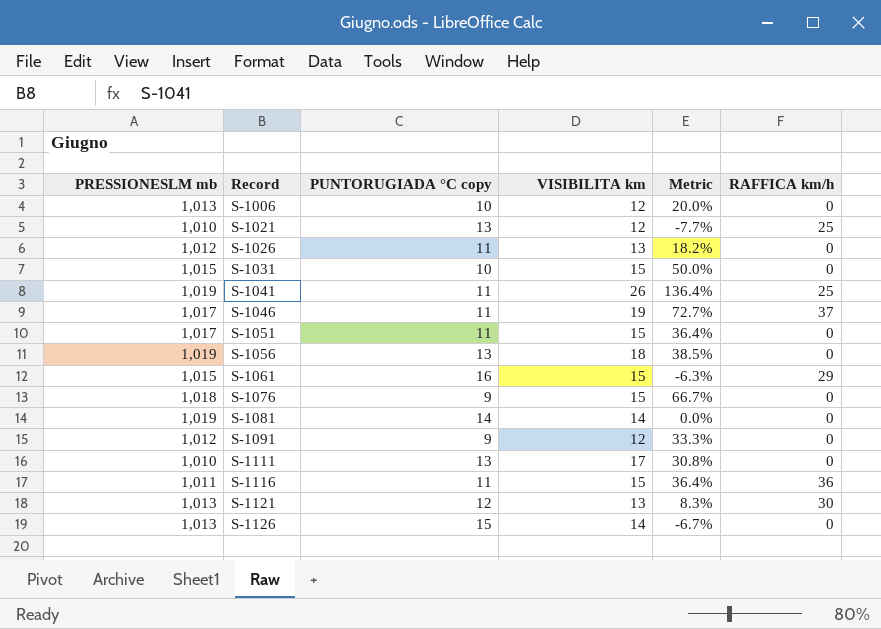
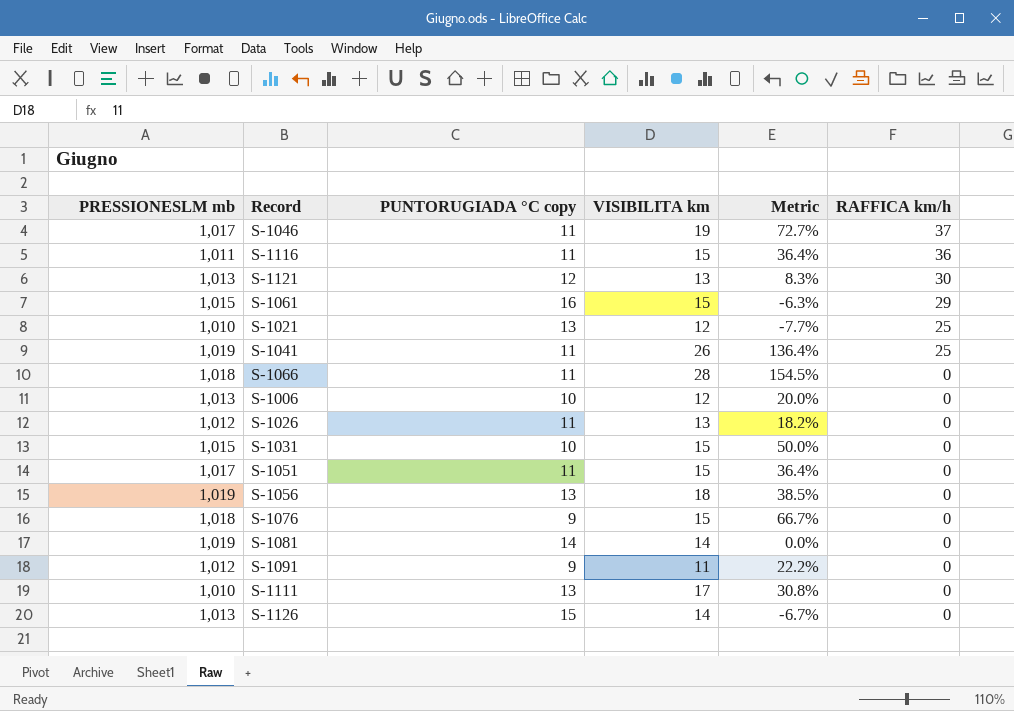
row order: Record ascending -> RAFFICA km/h descending
row S-1066: none -> 1,018 | 11 | 28 | 154.5% | 0
S-1091 | VISIBILITA km: 12 -> 11
S-1091 | Metric: 33.3% -> 22.2%

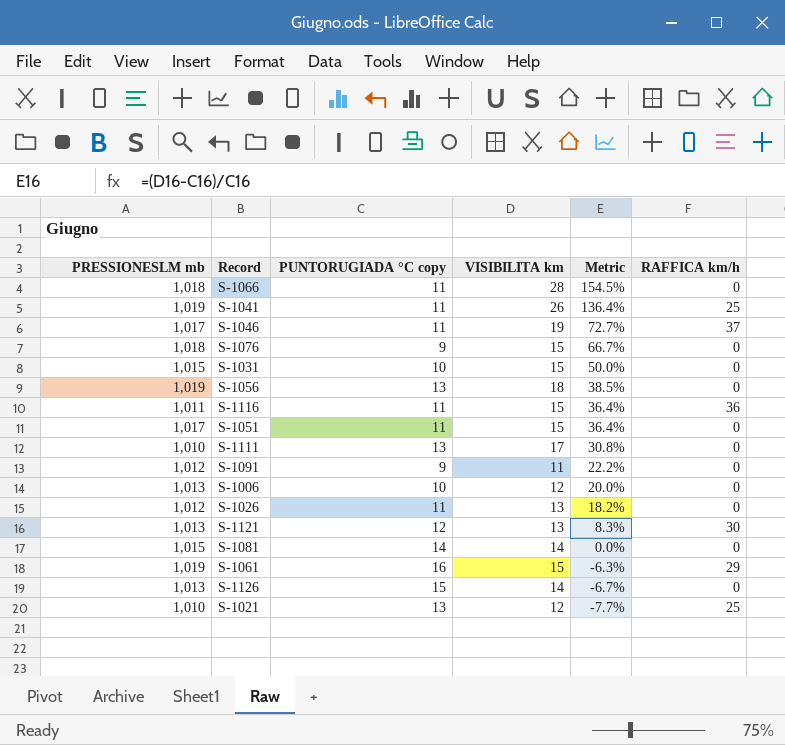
row order: RAFFICA km/h descending -> Metric descending
S-1081 | PRESSIONESLM mb: 1,019 -> 1,015
S-1061 | PRESSIONESLM mb: 1,015 -> 1,019

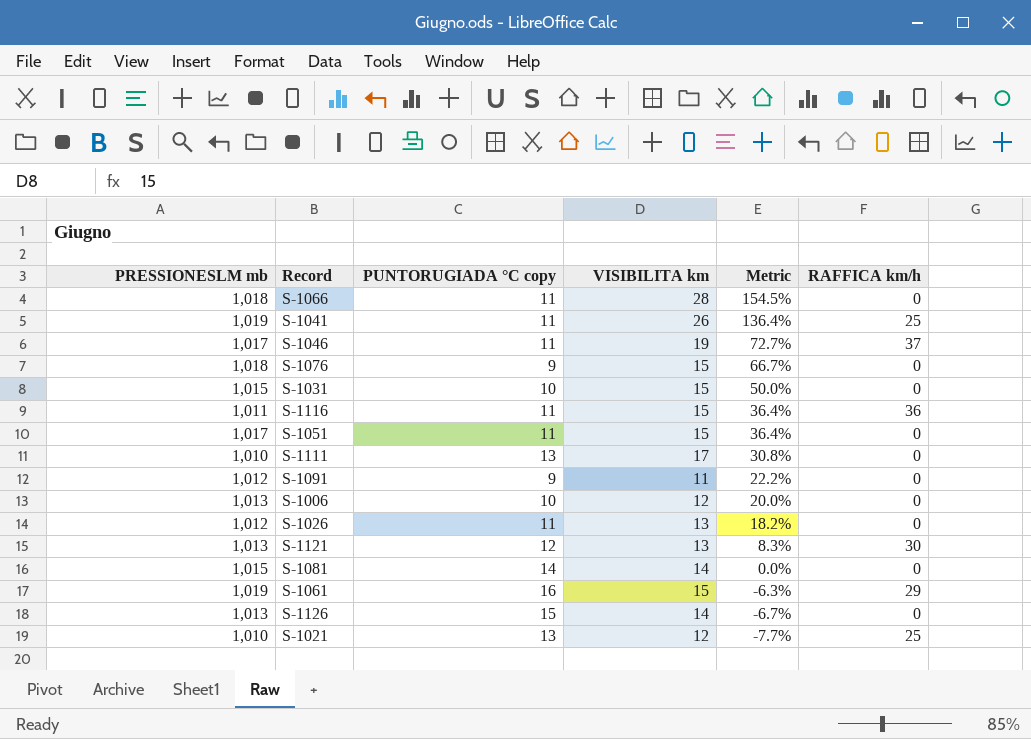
row S-1056: 1,019 | 13 | 18 | 38.5% | 0 -> none

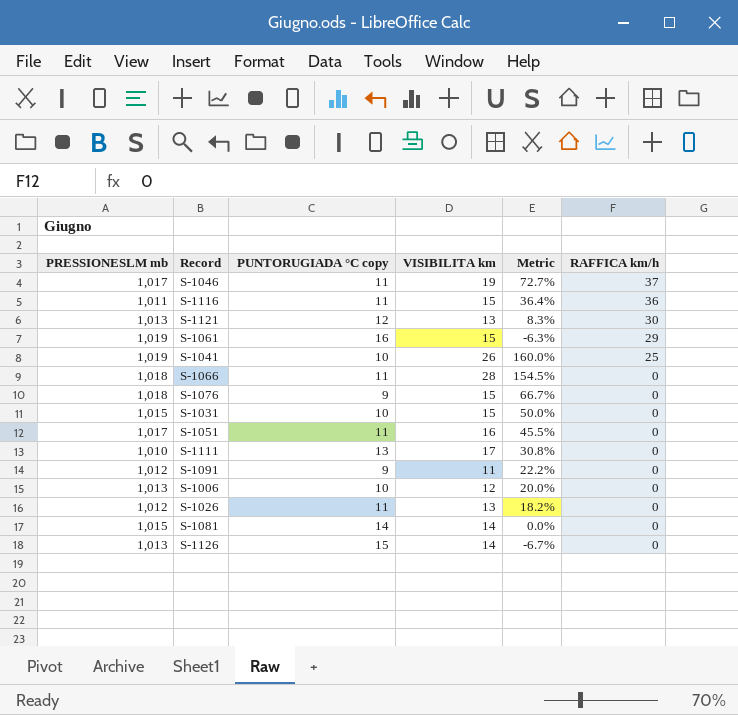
row order: Metric descending -> RAFFICA km/h descending
row S-1021: 1,010 | 13 | 12 | -7.7% | 25 -> none
S-1041 | PUNTORUGIADA °C copy: 11 -> 10
S-1041 | Metric: 136.4% -> 160.0%
S-1051 | VISIBILITA km: 15 -> 16
S-1051 | Metric: 36.4% -> 45.5%

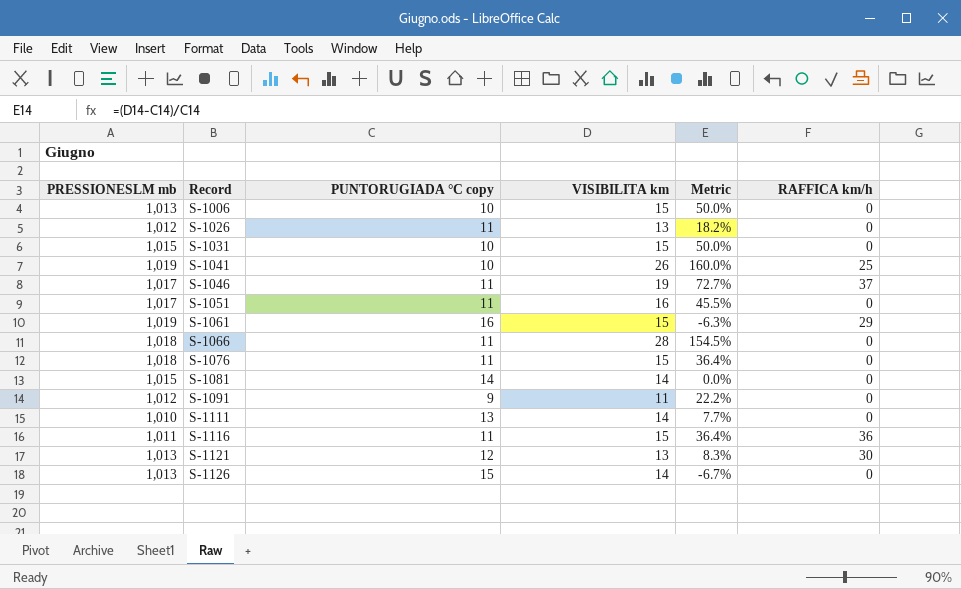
row order: RAFFICA km/h descending -> Record ascending
S-1006 | VISIBILITA km: 12 -> 15
S-1006 | Metric: 20.0% -> 50.0%
S-1076 | PUNTORUGIADA °C copy: 9 -> 11
S-1076 | Metric: 66.7% -> 36.4%
S-1111 | VISIBILITA km: 17 -> 14
S-1111 | Metric: 30.8% -> 7.7%

